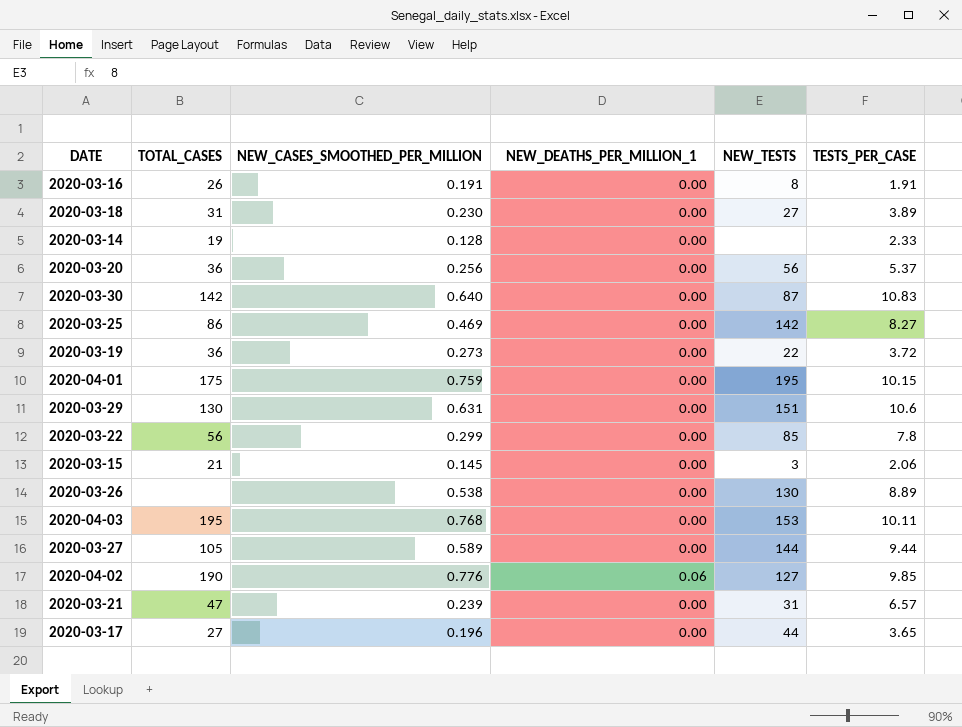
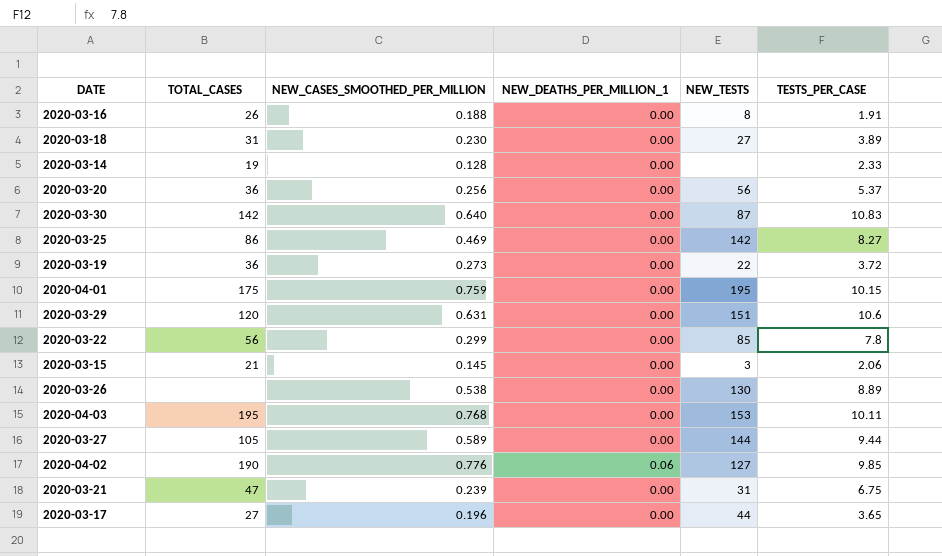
2020-03-16 | NEW_CASES_SMOOTHED_PER_MILLION: 0.191 -> 0.188
2020-03-29 | TOTAL_CASES: 130 -> 120
2020-03-21 | TESTS_PER_CASE: 6.57 -> 6.75

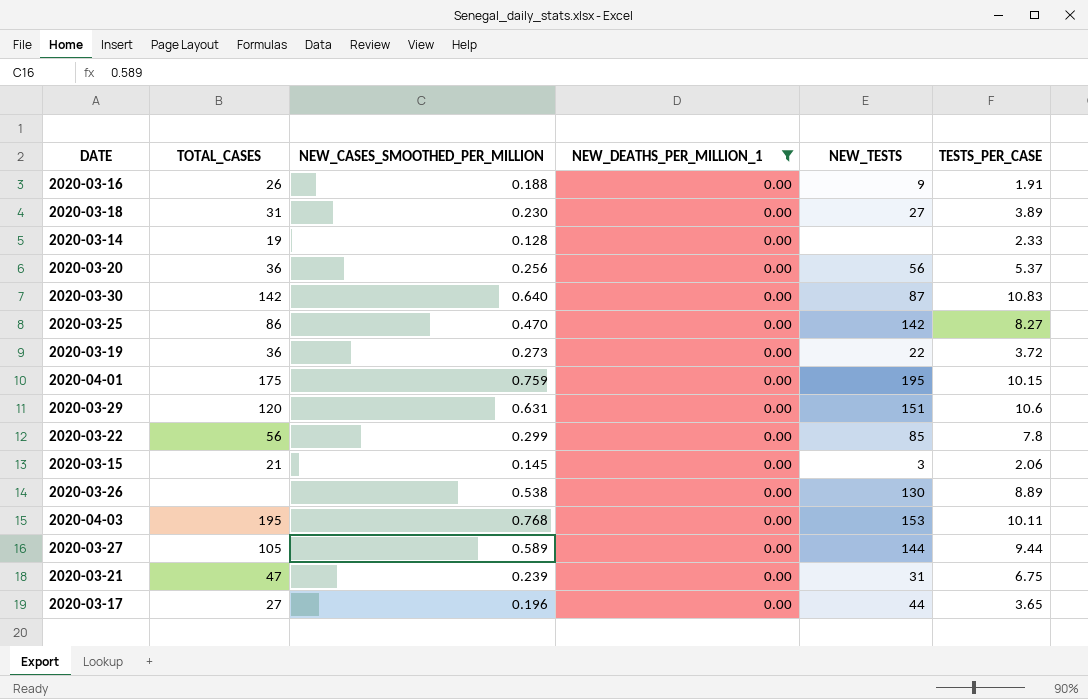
filter: none -> NEW_DEATHS_PER_MILLION_1 = 0.00
2020-03-16 | NEW_TESTS: 8 -> 9
2020-03-25 | NEW_CASES_SMOOTHED_PER_MILLION: 0.469 -> 0.470

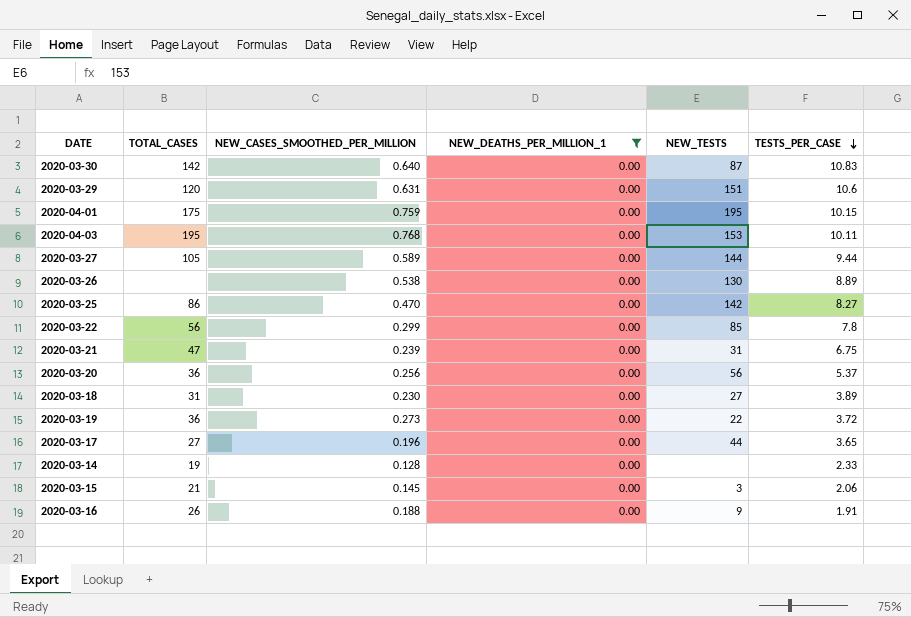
row order: none -> TESTS_PER_CASE descending

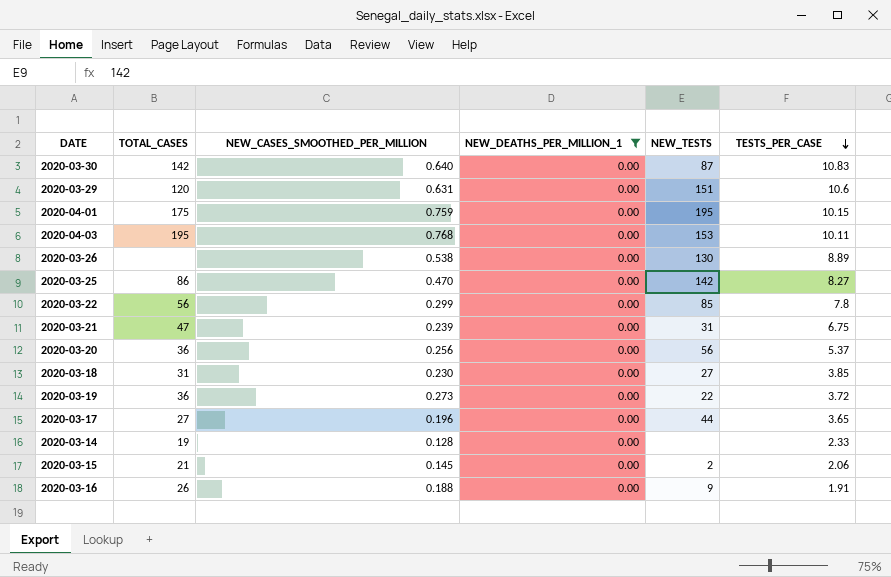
row 2020-03-27: 105 | 0.589 | 0.00 | 144 | 9.44 -> none
2020-03-18 | TESTS_PER_CASE: 3.89 -> 3.85
2020-03-15 | NEW_TESTS: 3 -> 2

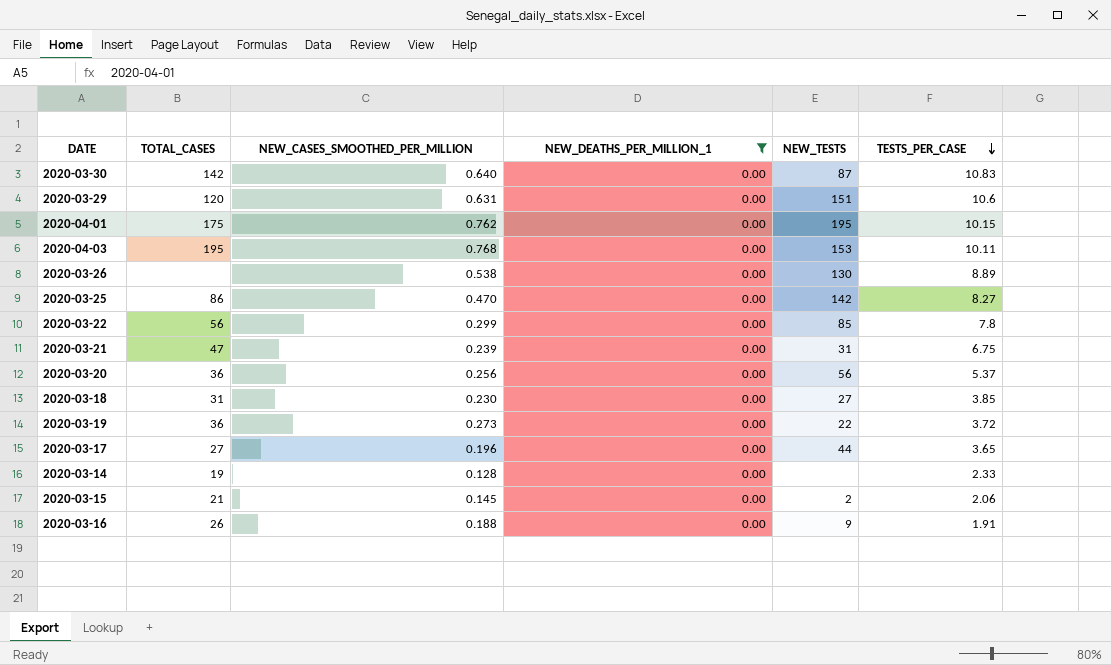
2020-04-01 | NEW_CASES_SMOOTHED_PER_MILLION: 0.759 -> 0.762

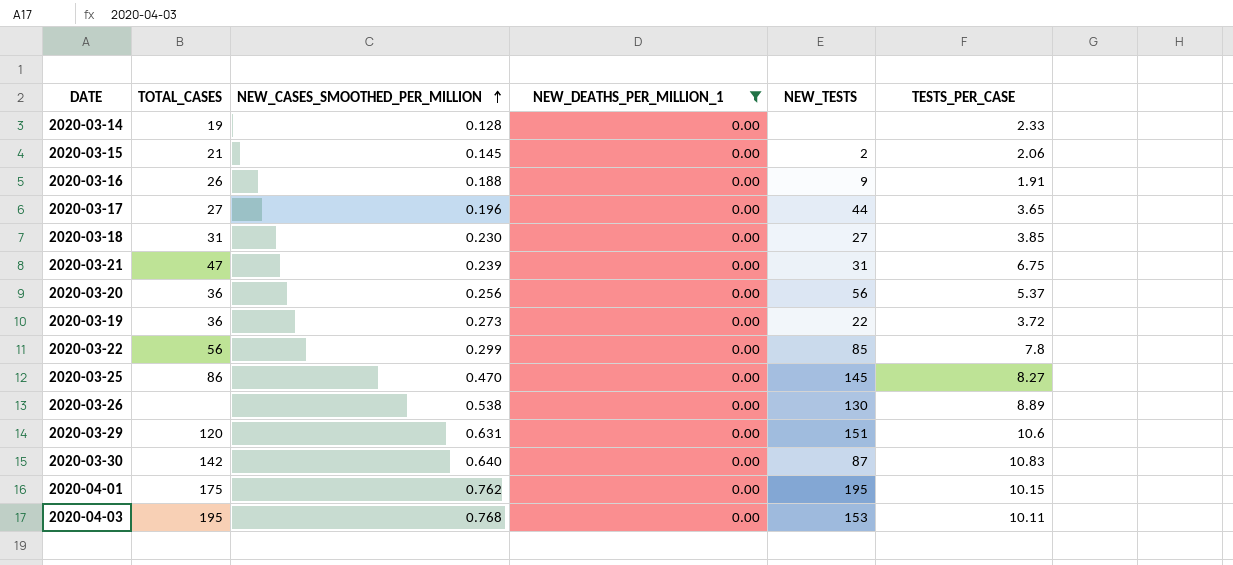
row order: TESTS_PER_CASE descending -> NEW_CASES_SMOOTHED_PER_MILLION ascending
2020-03-25 | NEW_TESTS: 142 -> 145

